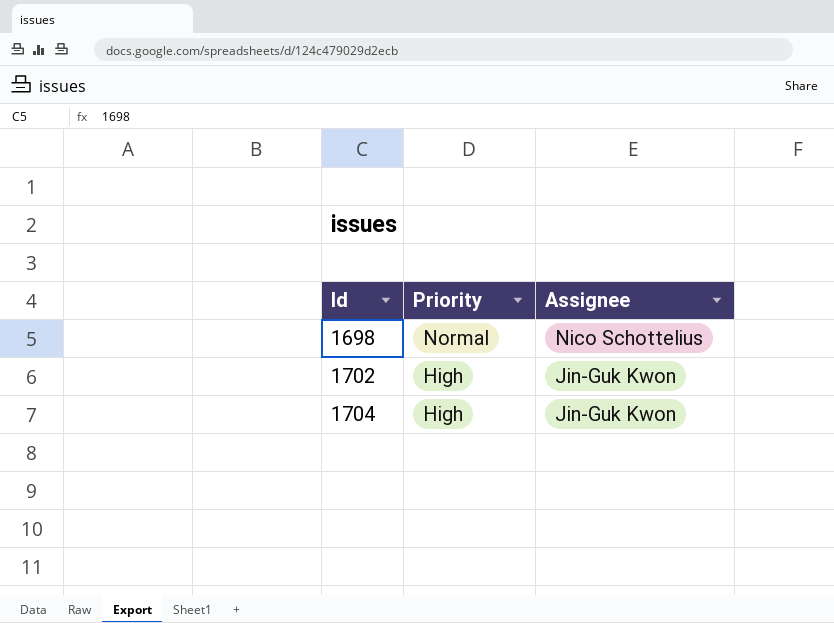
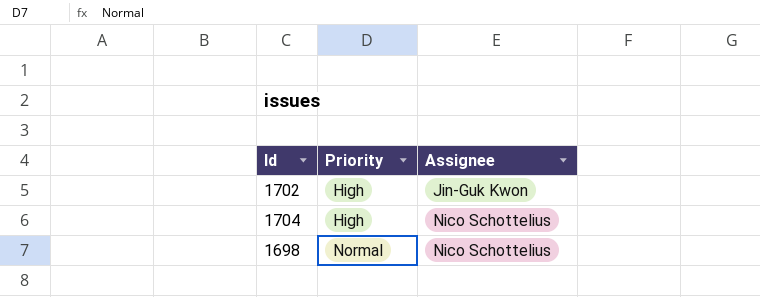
row order: Id ascending -> Priority ascending
1704 | Assignee: Jin-Guk Kwon -> Nico Schottelius

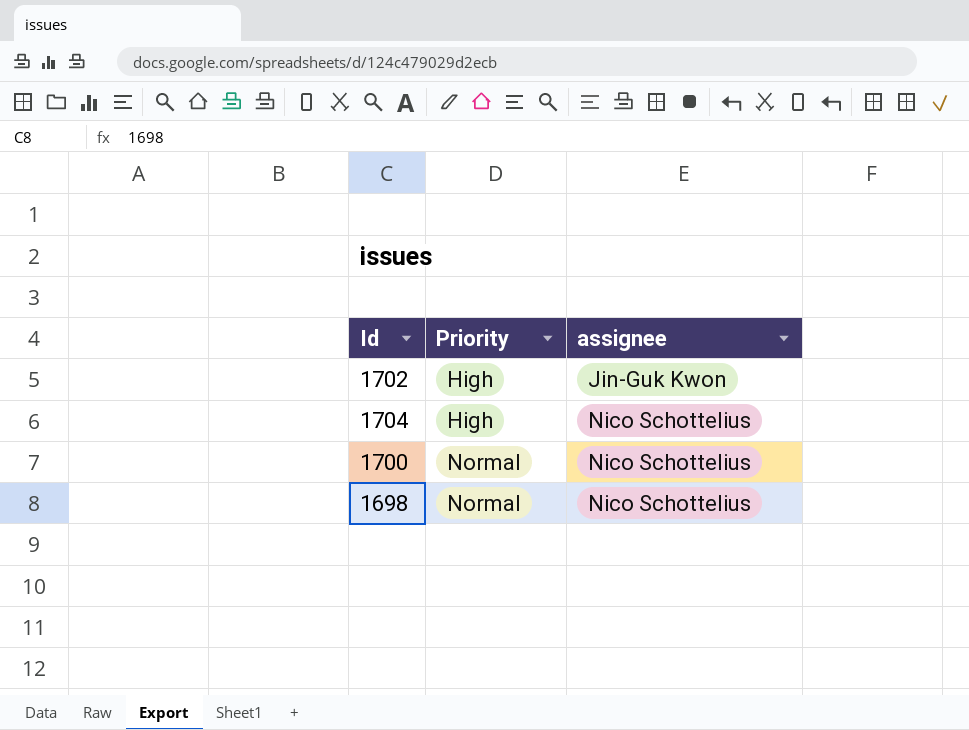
column name: Assignee -> assignee
row 1700: none -> Normal | Nico Schottelius

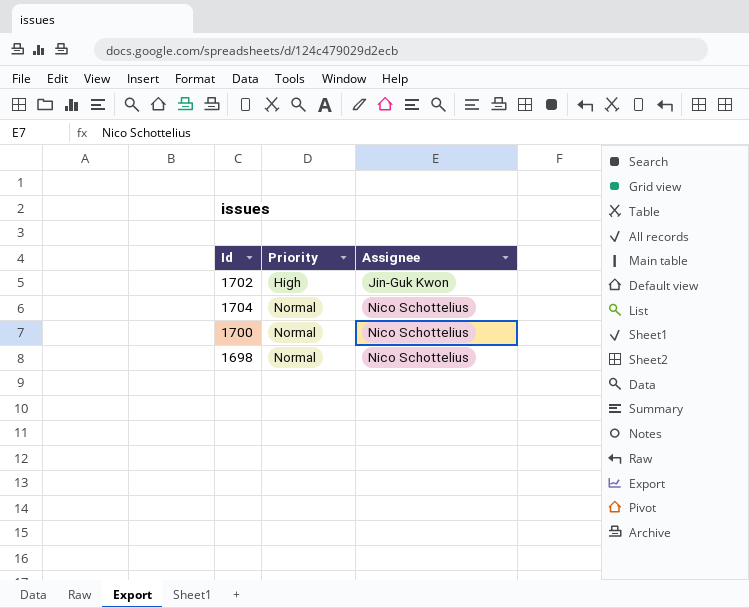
column name: assignee -> Assignee
1704 | Priority: High -> Normal

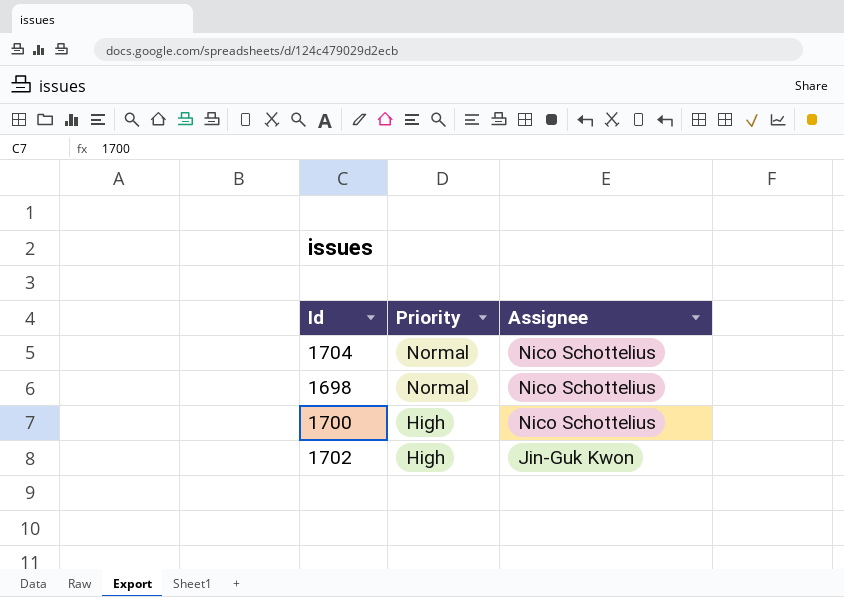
row order: Priority ascending -> Priority descending
1700 | Priority: Normal -> High

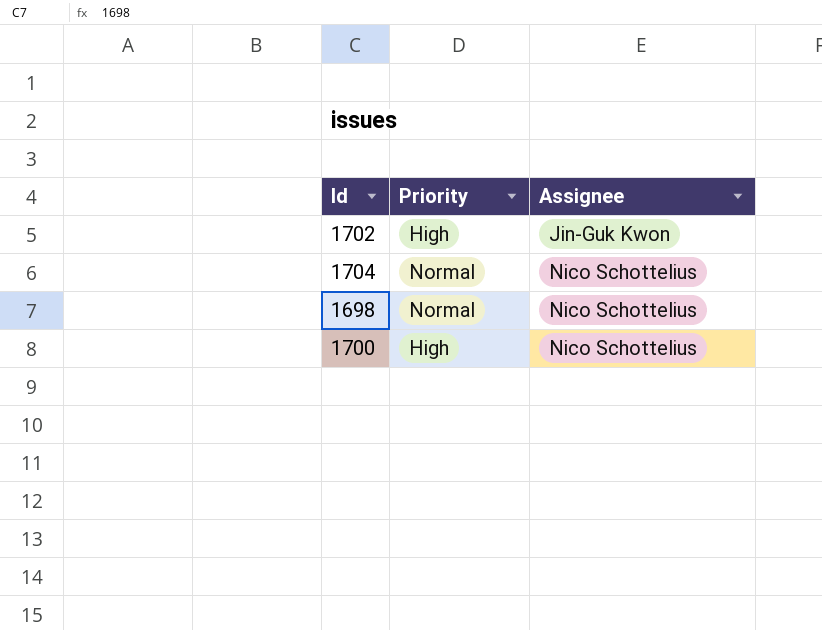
row order: Priority descending -> Assignee ascending

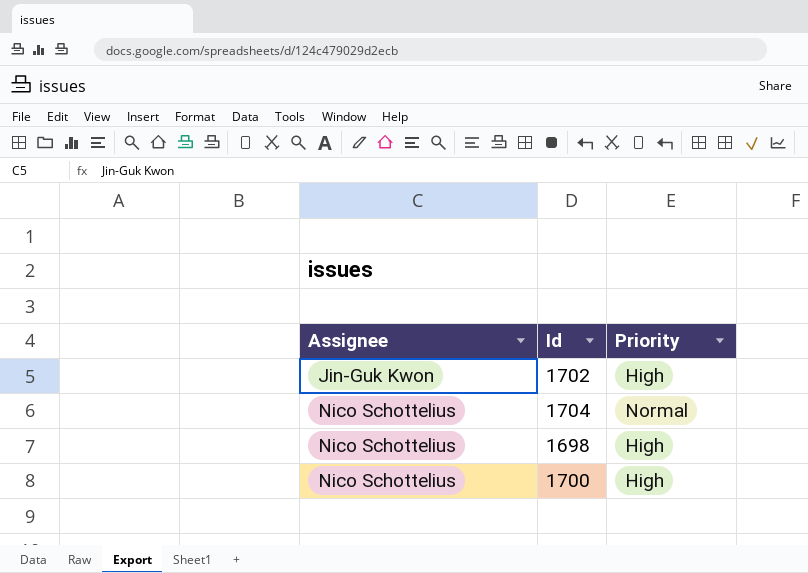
column Assignee | position: 3 -> 1
1698 | Priority: Normal -> High

